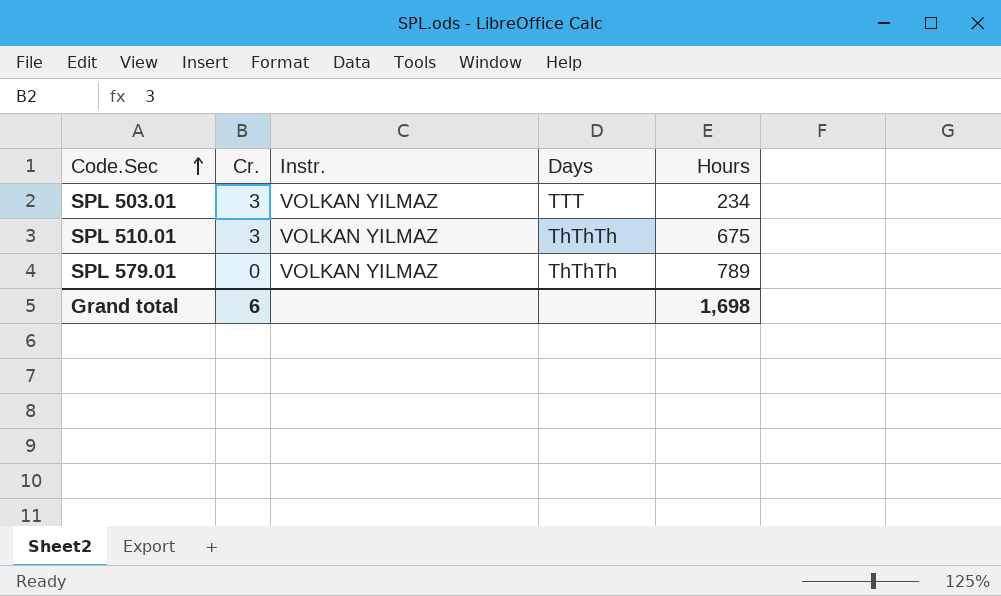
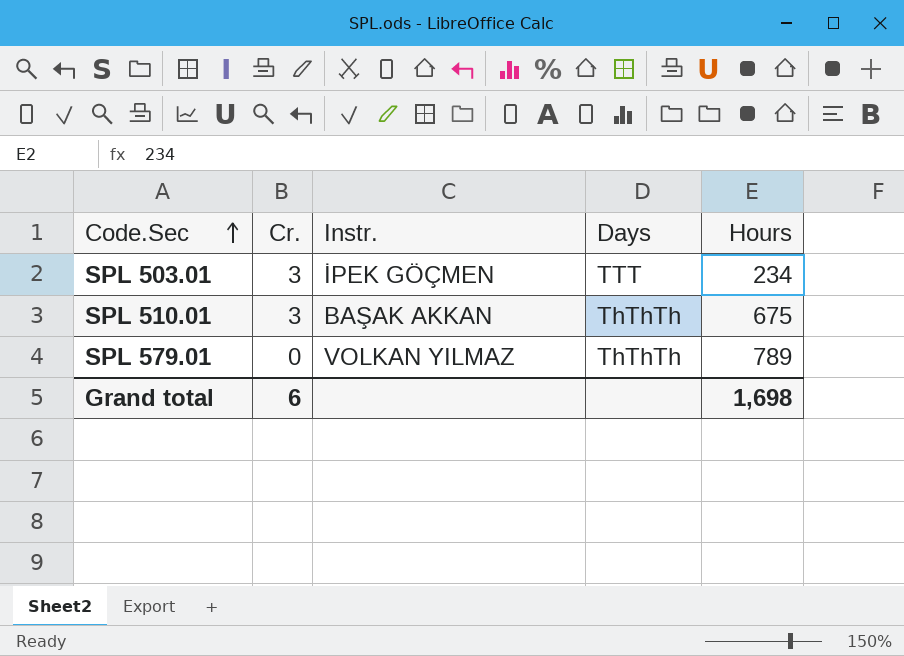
SPL 503.01 | Instr.: VOLKAN YILMAZ -> İPEK GÖÇMEN
SPL 510.01 | Instr.: VOLKAN YILMAZ -> BAŞAK AKKAN

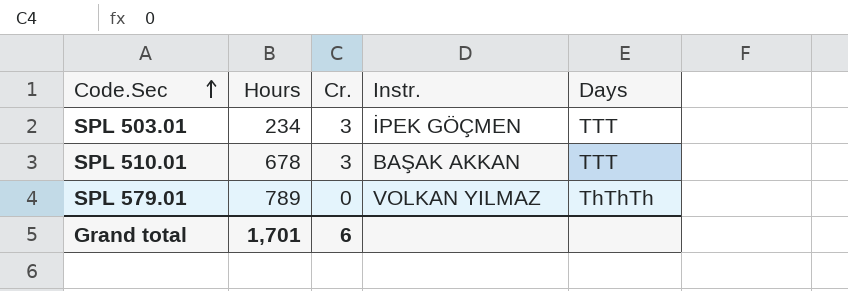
column Hours | position: 5 -> 2
SPL 510.01 | Hours: 675 -> 678
SPL 510.01 | Days: ThThTh -> TTT
Grand total | Hours: 1,698 -> 1,701

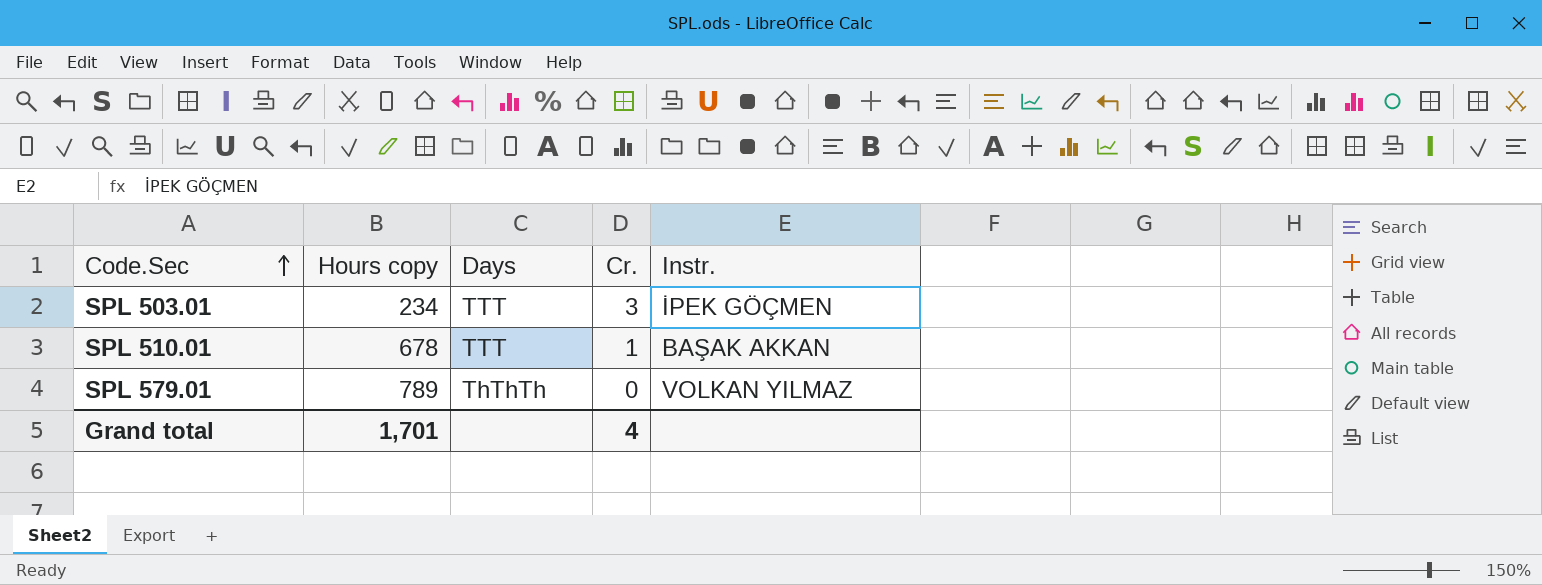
column name: Hours -> Hours copy
column Days | position: 5 -> 3
SPL 510.01 | Cr.: 3 -> 1
Grand total | Cr.: 6 -> 4

